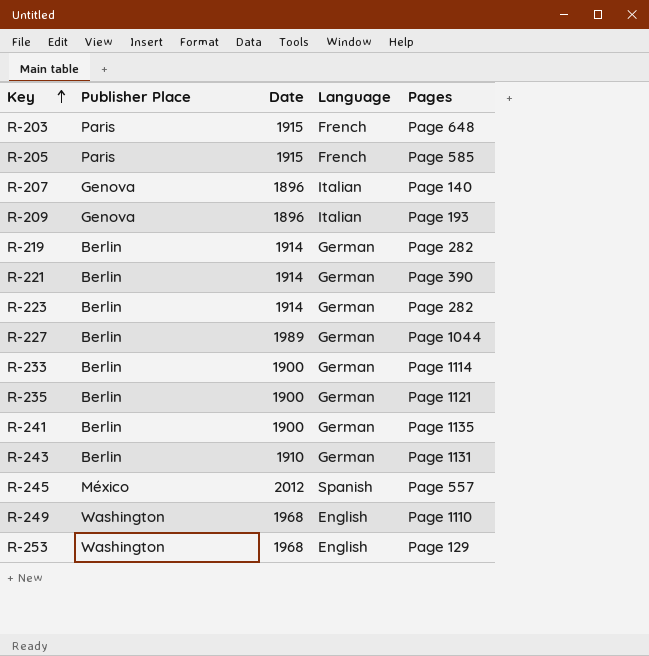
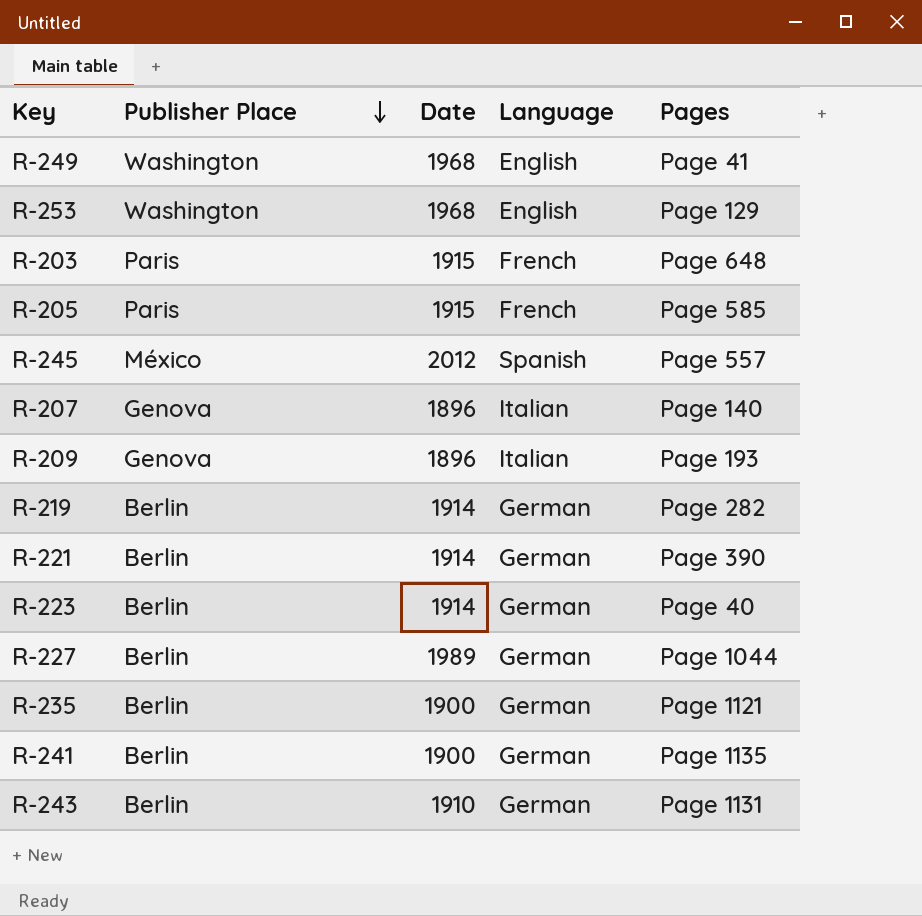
row order: Key ascending -> Publisher Place descending
row R-233: Berlin | 1900 | German | Page 1114 -> none
R-249 | Pages: Page 1110 -> Page 41
R-223 | Pages: Page 282 -> Page 40

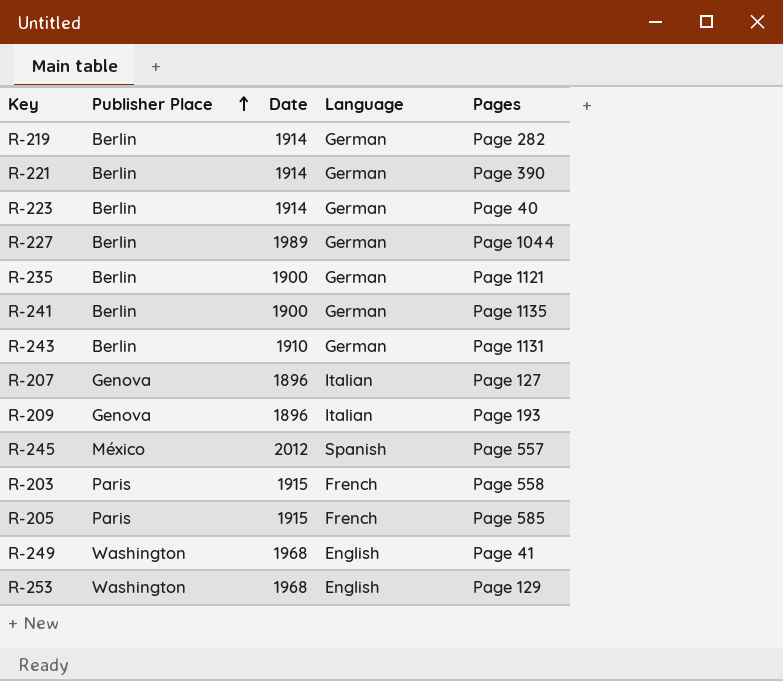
row order: Publisher Place descending -> Publisher Place ascending
R-207 | Pages: Page 140 -> Page 127
R-203 | Pages: Page 648 -> Page 558

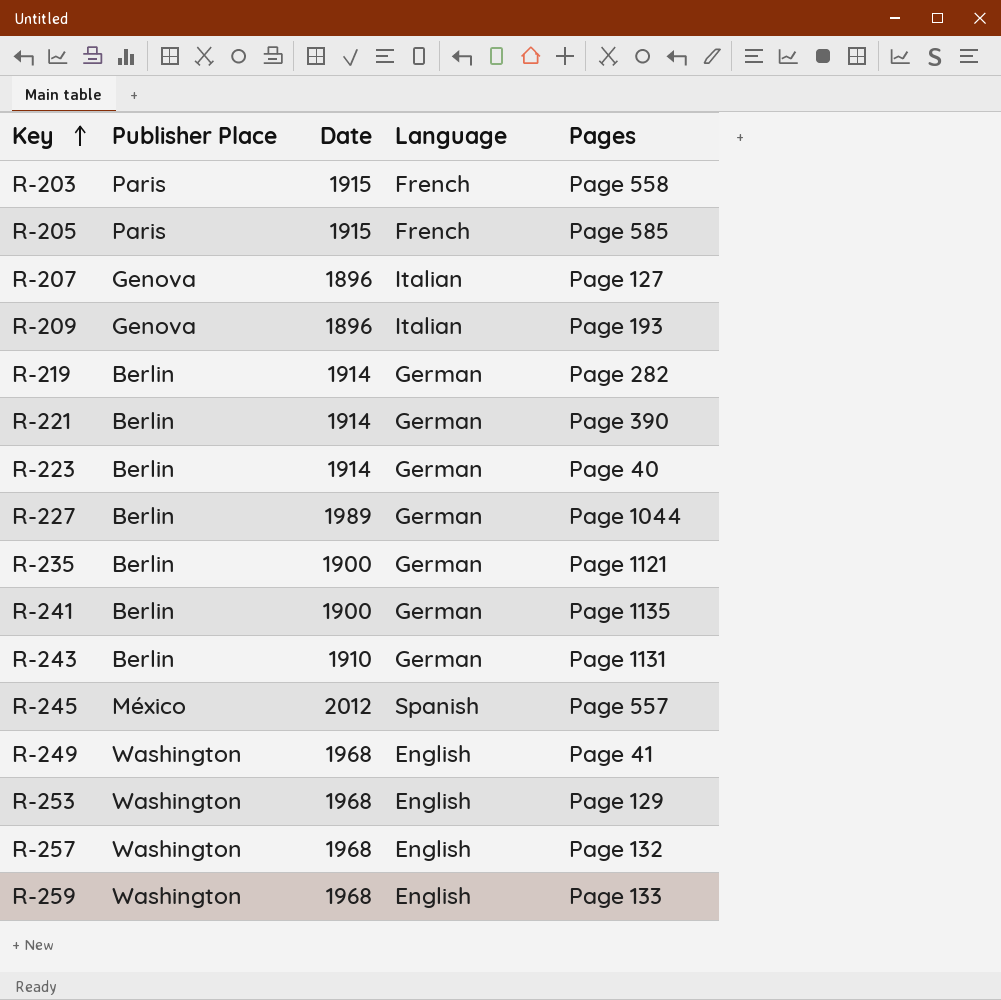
row order: Publisher Place ascending -> Key ascending
row R-257: none -> Washington | 1968 | English | Page 132
row R-259: none -> Washington | 1968 | English | Page 133

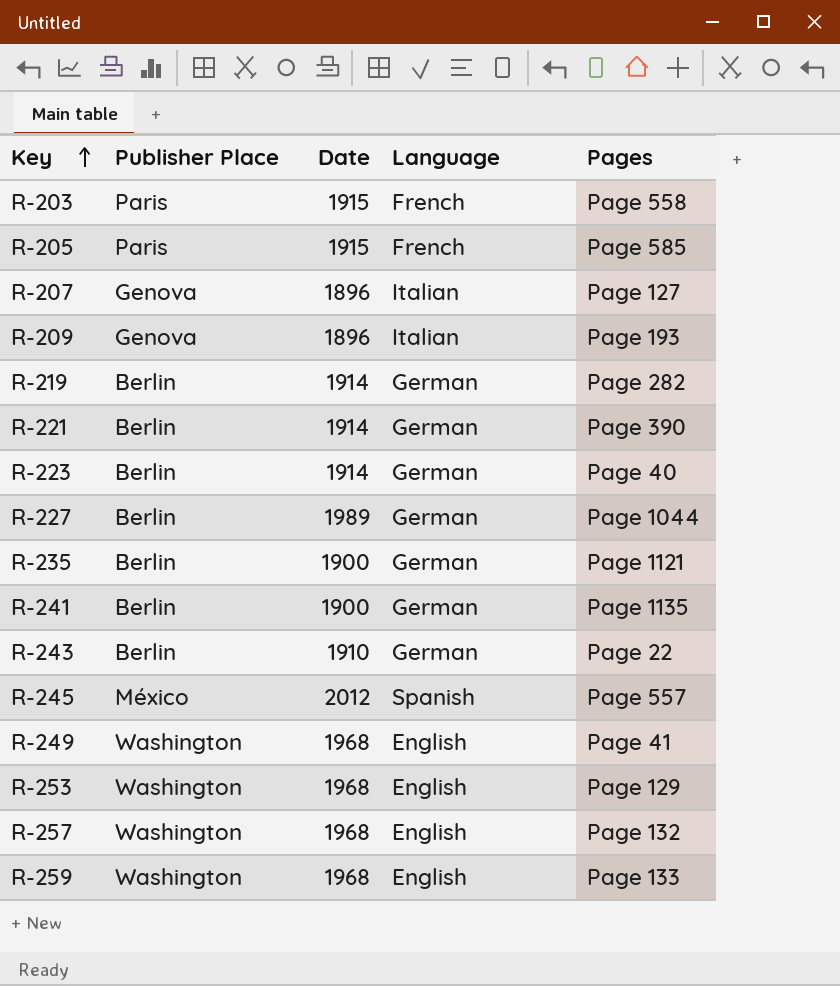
R-243 | Pages: Page 1131 -> Page 22

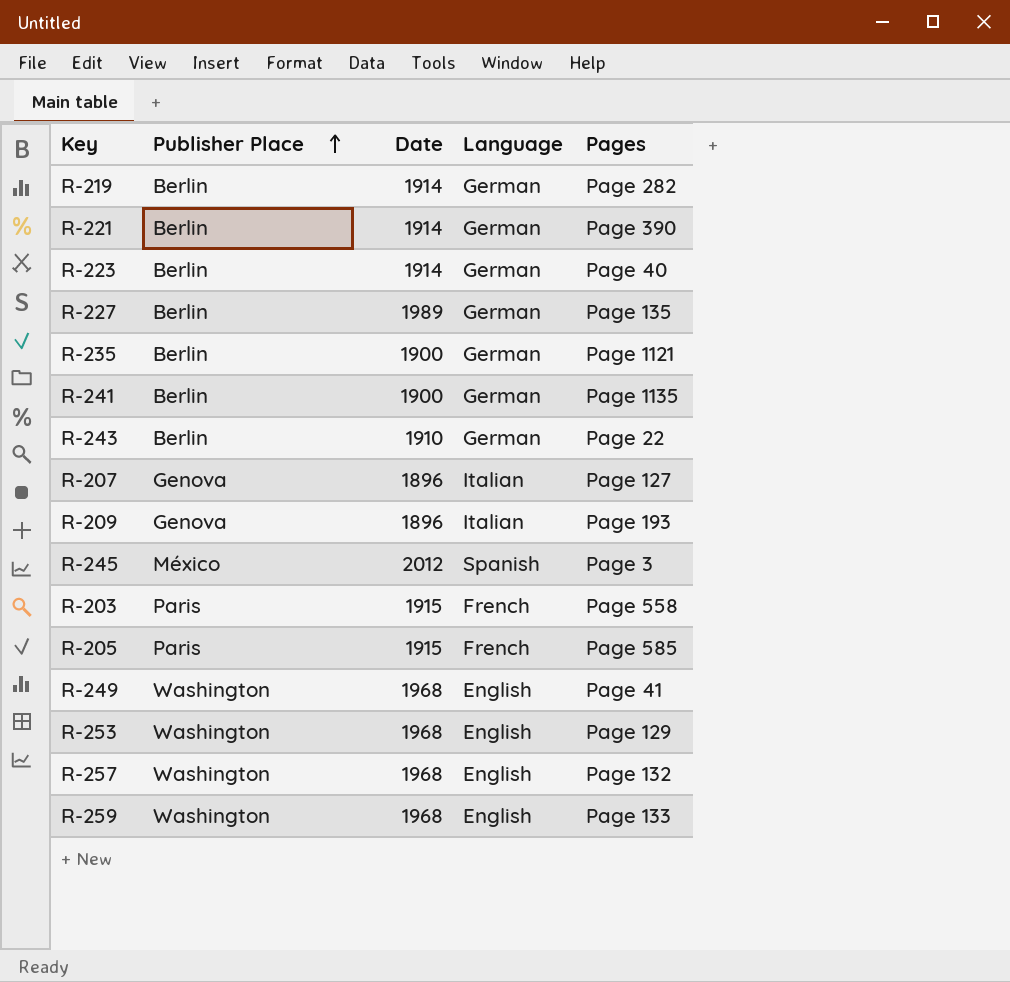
row order: Key ascending -> Publisher Place ascending
R-227 | Pages: Page 1044 -> Page 135
R-245 | Pages: Page 557 -> Page 3

